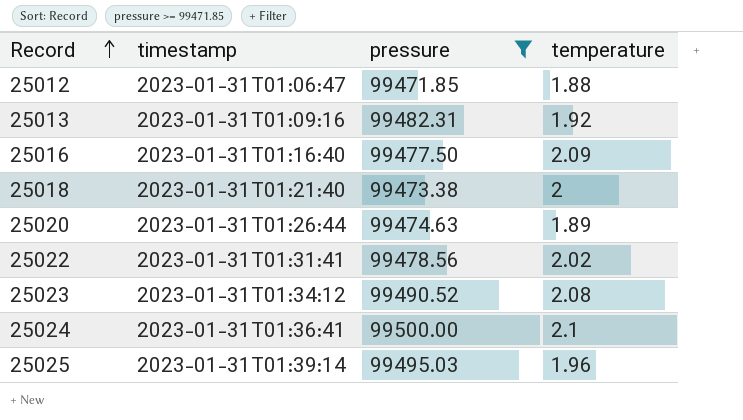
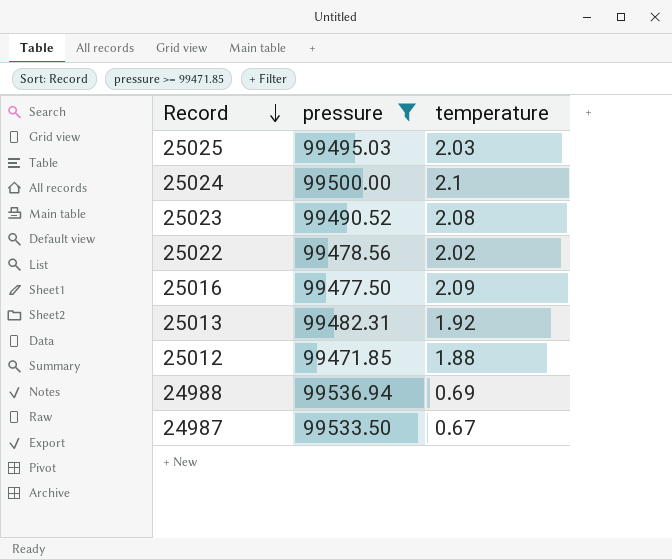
row order: Record ascending -> Record descending
column timestamp | position: 2 -> none
row 25018: 2023-01-31T01:21:40 | 99473.38 | 2 -> none
row 25020: 2023-01-31T01:26:44 | 99474.63 | 1.89 -> none
25025 | temperature: 1.96 -> 2.03
row 24988: none -> 99536.94 | 0.69
row 24987: none -> 99533.50 | 0.67

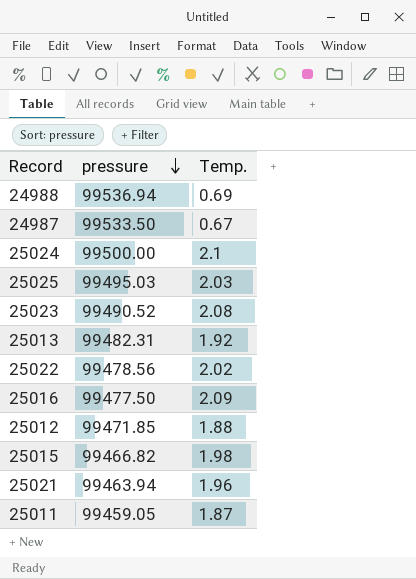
filter: pressure >= 99471.85 -> none
row order: Record descending -> pressure descending
column name: temperature -> Temp.

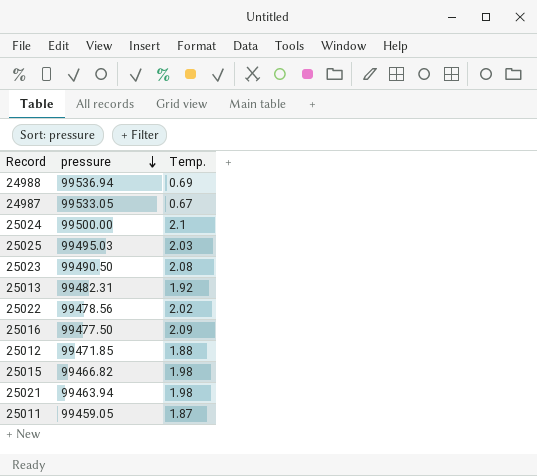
24987 | pressure: 99533.50 -> 99533.05
25023 | pressure: 99490.52 -> 99490.50
25021 | Temp.: 1.96 -> 1.98

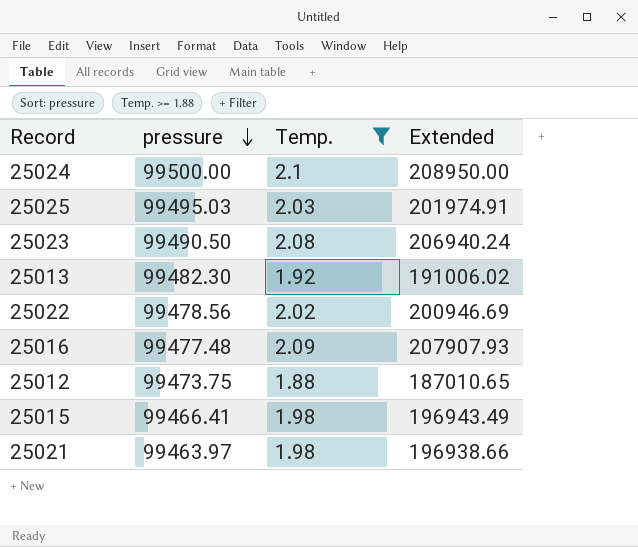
filter: none -> Temp. >= 1.88
column Extended | formula: none -> [pressure] * [Temp.]
25013 | pressure: 99482.31 -> 99482.30
25016 | pressure: 99477.50 -> 99477.48
25012 | pressure: 99471.85 -> 99473.75
25015 | pressure: 99466.82 -> 99466.41
25021 | pressure: 99463.94 -> 99463.97

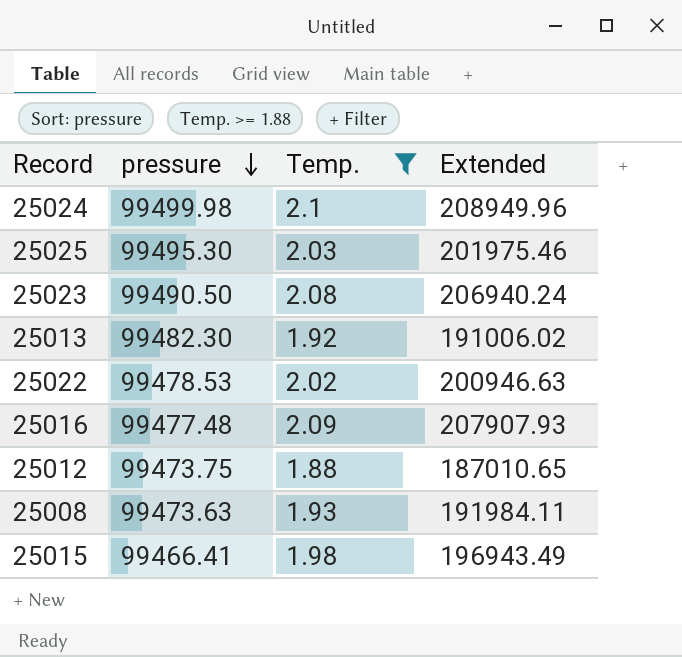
row 25021: 99463.97 | 1.98 | 196938.66 -> none
25024 | pressure: 99500.00 -> 99499.98
25024 | Extended: 208950.00 -> 208949.96
25025 | pressure: 99495.03 -> 99495.30
25025 | Extended: 201974.91 -> 201975.46
25022 | pressure: 99478.56 -> 99478.53
25022 | Extended: 200946.69 -> 200946.63
row 25008: none -> 99473.63 | 1.93 | 191984.11

